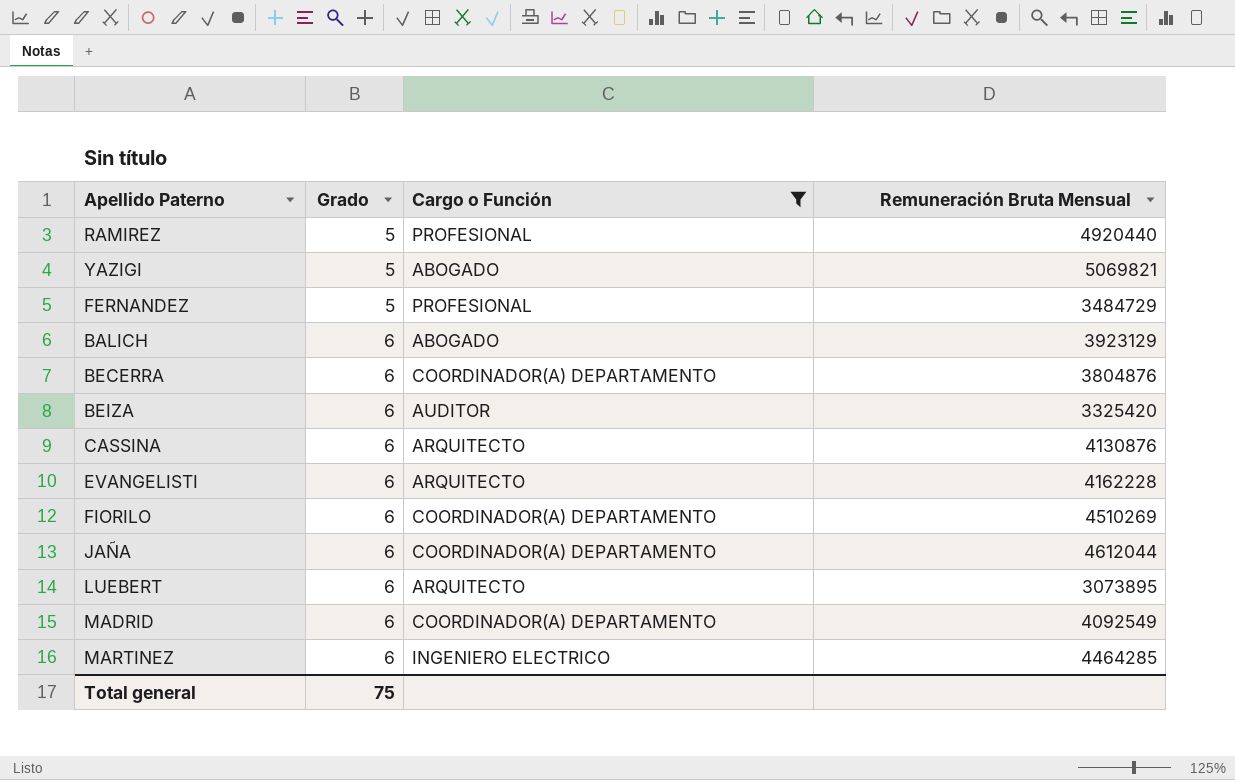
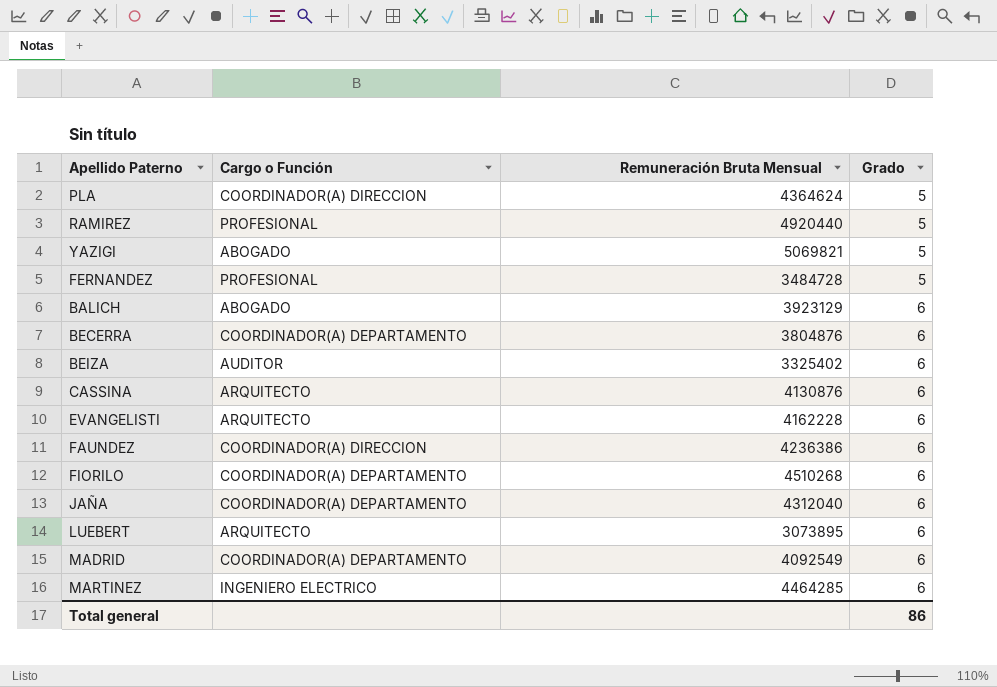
filter: Cargo o Función != COORDINADOR(A) DIRECCION -> none
column Grado | position: 2 -> 4
FERNANDEZ | Remuneración Bruta Mensual: 3484729 -> 3484728
BEIZA | Remuneración Bruta Mensual: 3325420 -> 3325402
FIORILO | Remuneración Bruta Mensual: 4510269 -> 4510268
JAÑA | Remuneración Bruta Mensual: 4612044 -> 4312040
Total general | Grado: 75 -> 86

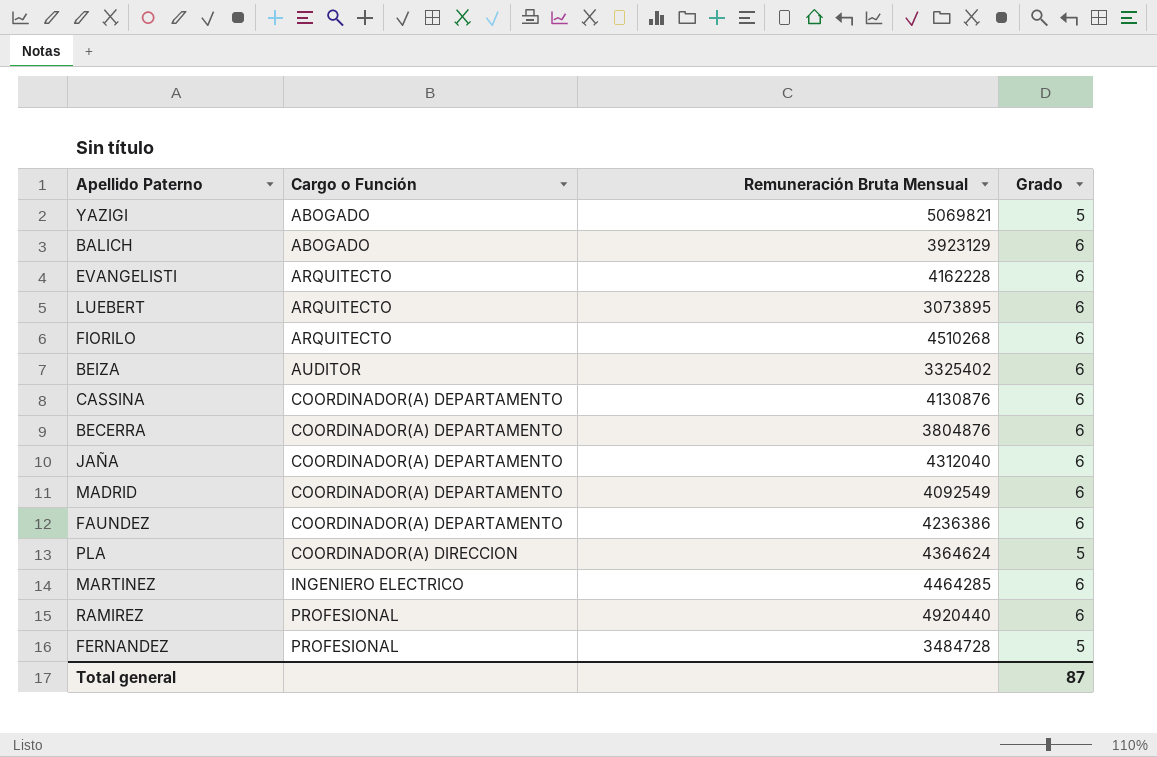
row order: Grado ascending -> Cargo o Función ascending
FIORILO | Cargo o Función: COORDINADOR(A) DEPARTAMENTO -> ARQUITECTO
CASSINA | Cargo o Función: ARQUITECTO -> COORDINADOR(A) DEPARTAMENTO
FAUNDEZ | Cargo o Función: COORDINADOR(A) DIRECCION -> COORDINADOR(A) DEPARTAMENTO
RAMIREZ | Grado: 5 -> 6
Total general | Grado: 86 -> 87

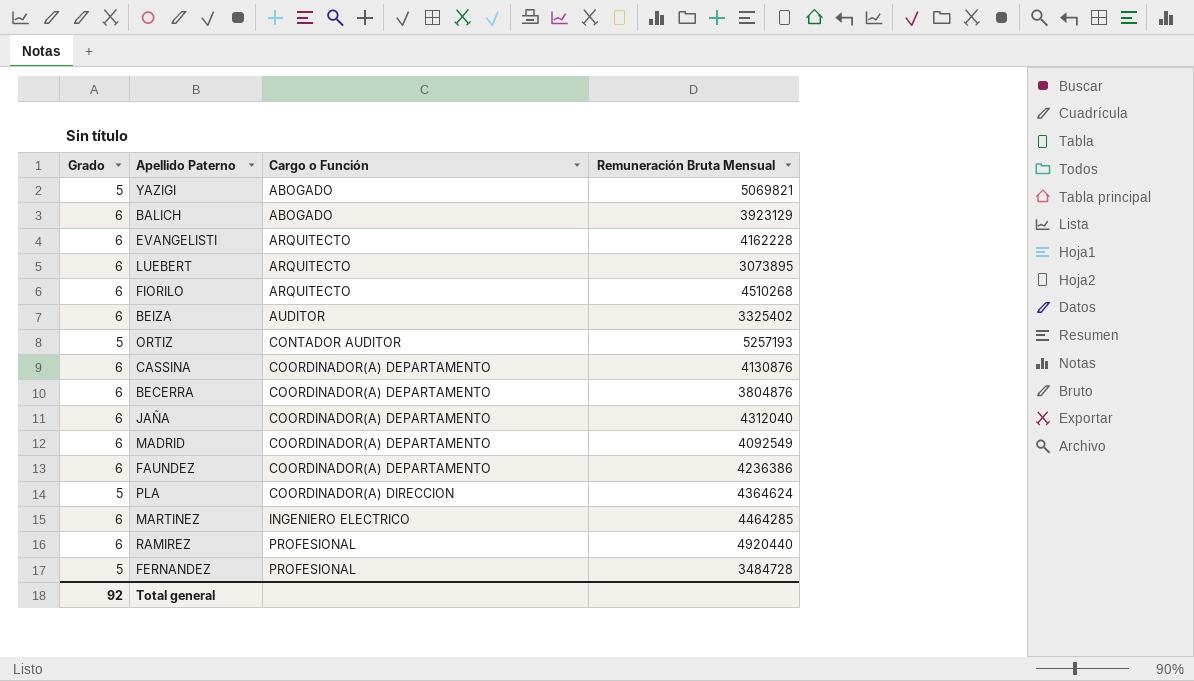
column Grado | position: 4 -> 1
row ORTIZ: none -> 5 | CONTADOR AUDITOR | 5257193
Total general | Grado: 87 -> 92

